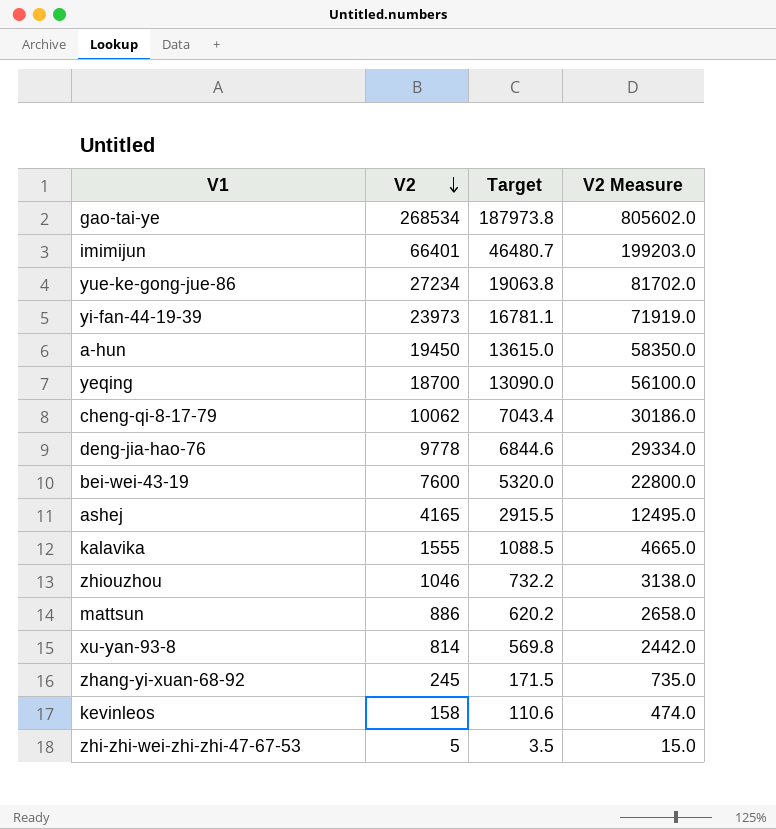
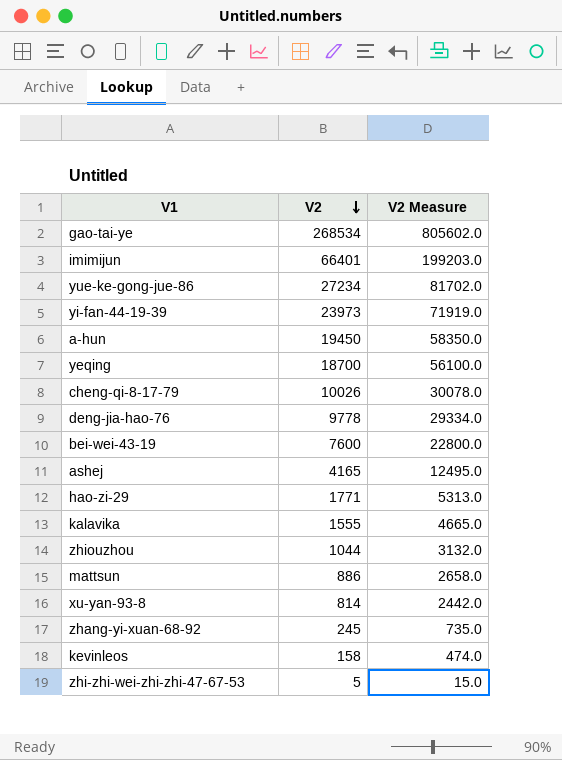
column Target | formula: [V2] * 0.7 -> none
cheng-qi-8-17-79 | V2: 10062 -> 10026
cheng-qi-8-17-79 | V2 Measure: 30186.0 -> 30078.0
row hao-zi-29: none -> 1771 | 5313.0
zhiouzhou | V2: 1046 -> 1044
zhiouzhou | V2 Measure: 3138.0 -> 3132.0

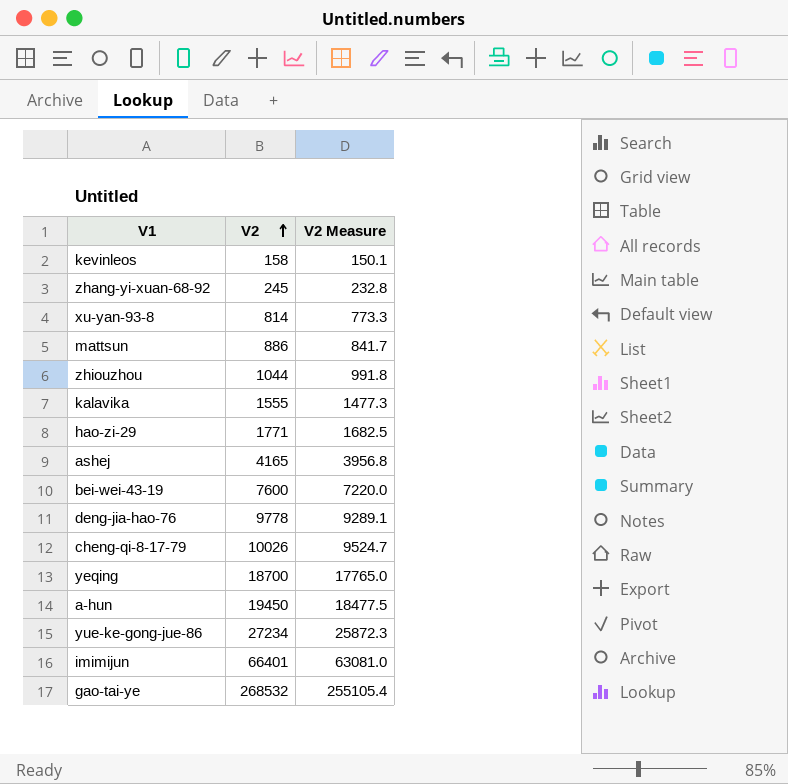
row order: V2 descending -> V2 ascending
column V2 Measure | formula: [V2] * 3 -> [V2] * 0.95
row yi-fan-44-19-39: 23973 | 71919.0 -> none
row zhi-zhi-wei-zhi-zhi-47-67-53: 5 | 15.0 -> none
gao-tai-ye | V2: 268534 -> 268532

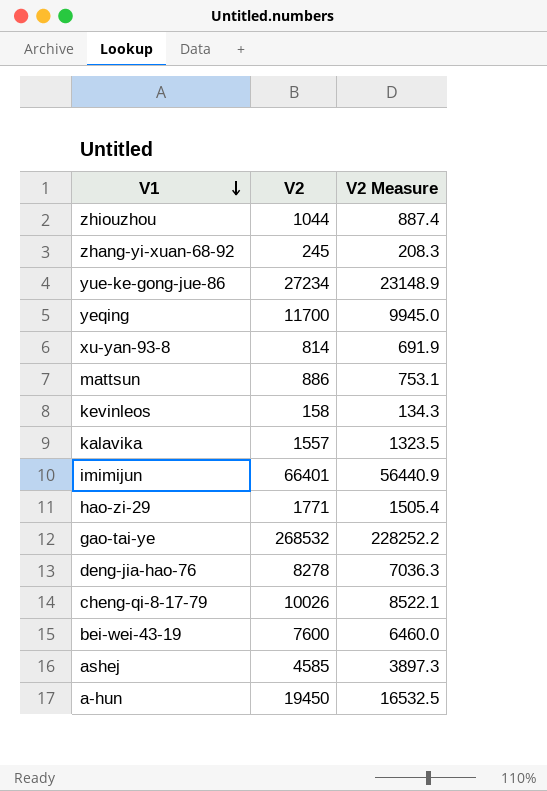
row order: V2 ascending -> V1 descending
column V2 Measure | formula: [V2] * 0.95 -> [V2] * 0.85
yeqing | V2: 18700 -> 11700
kalavika | V2: 1555 -> 1557
deng-jia-hao-76 | V2: 9778 -> 8278
ashej | V2: 4165 -> 4585

